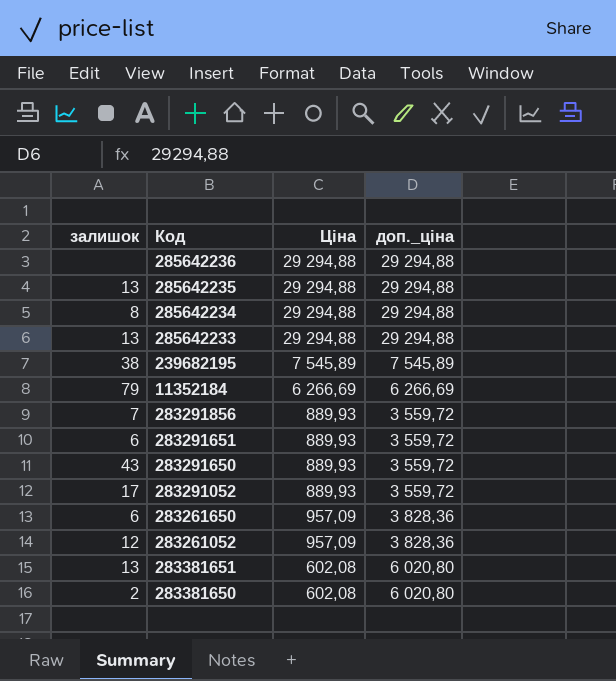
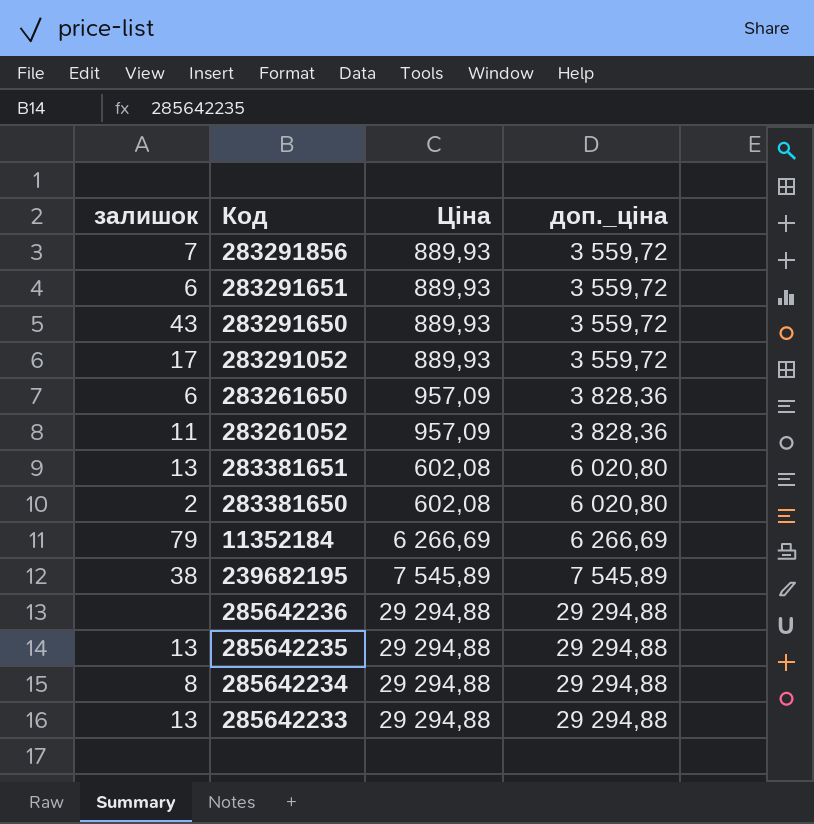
row order: none -> доп._ціна ascending
283261052 | залишок: 12 -> 11

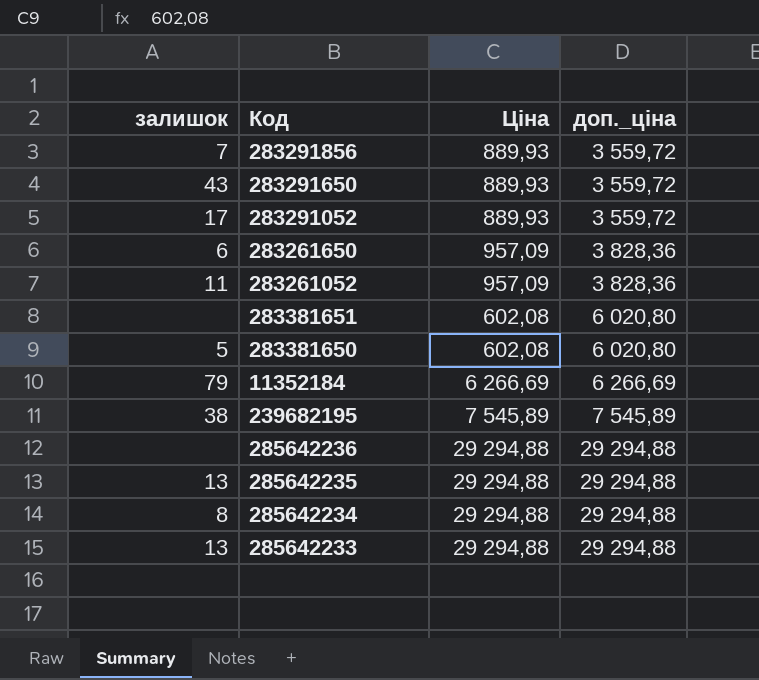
row 283291651: 6 | 889,93 | 3 559,72 -> none
283381651 | залишок: 13 -> none
283381650 | залишок: 2 -> 5

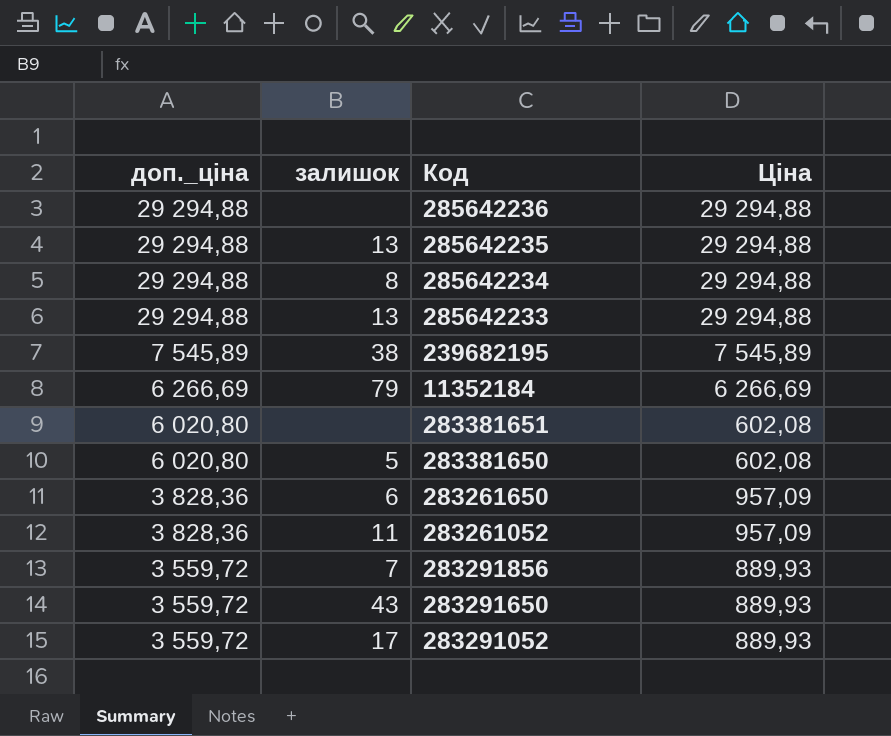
row order: доп._ціна ascending -> доп._ціна descending
column доп._ціна | position: 4 -> 1

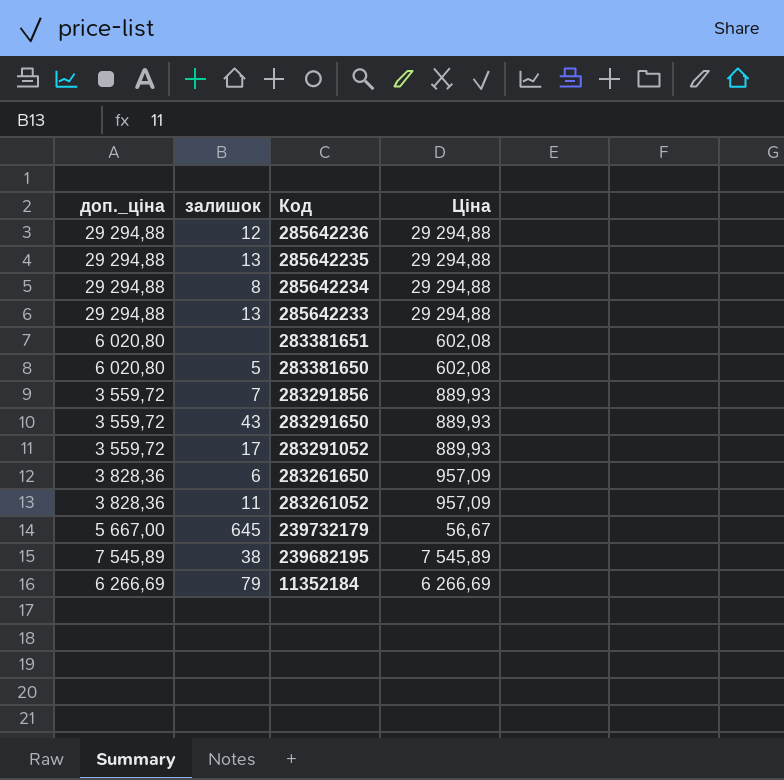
row order: доп._ціна descending -> Код descending
285642236 | залишок: none -> 12
row 239732179: none -> 5 667,00 | 645 | 56,67

